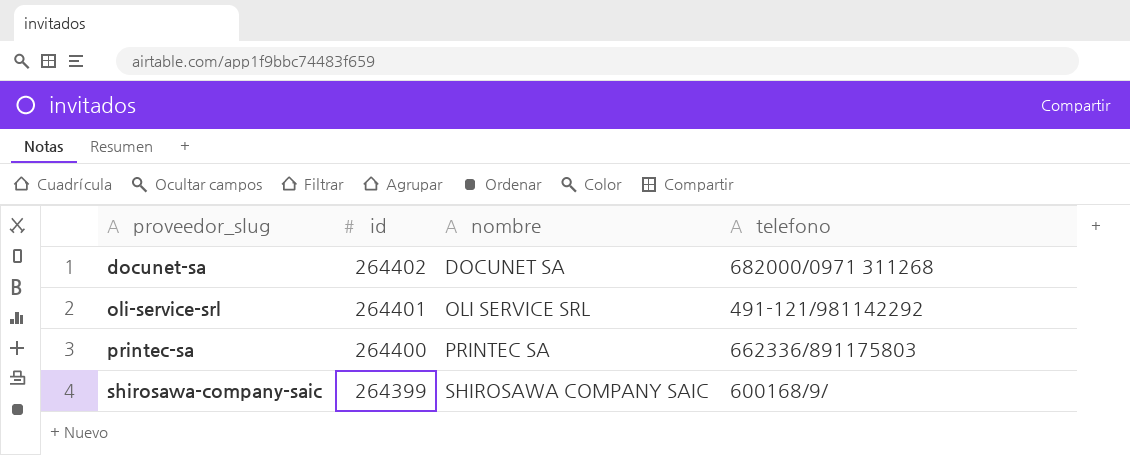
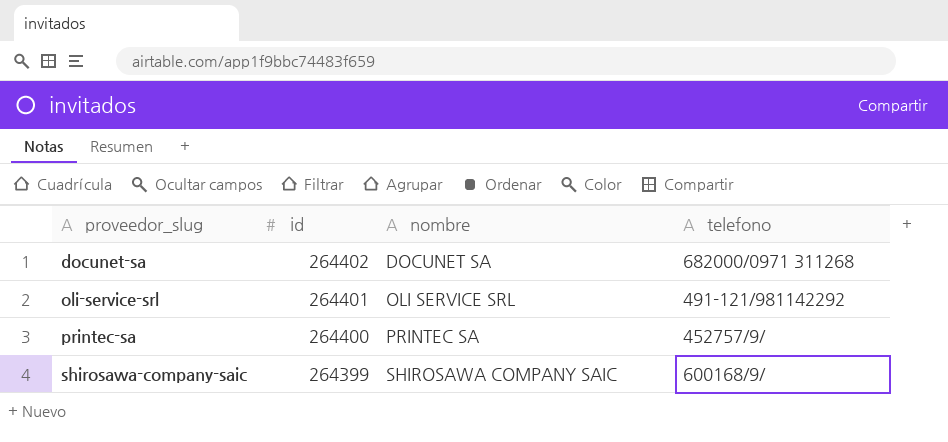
printec-sa | telefono: 662336/891175803 -> 452757/9/

